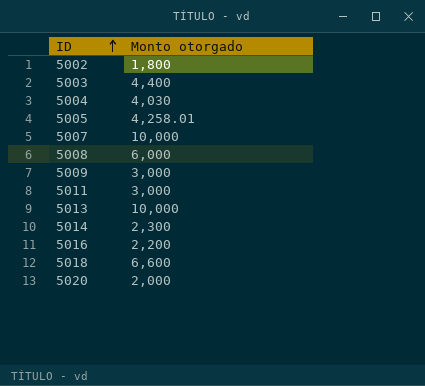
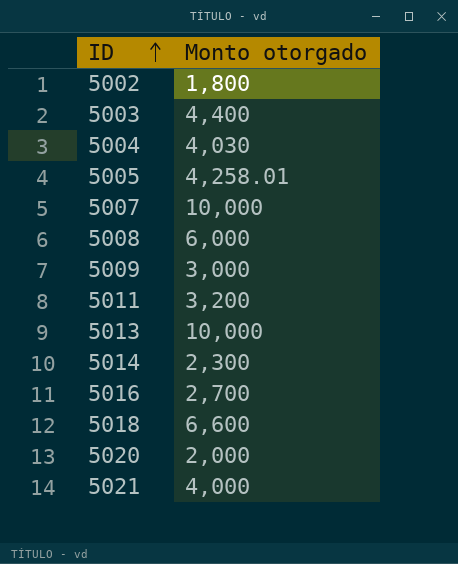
5011 | Monto otorgado: 3,000 -> 3,200
5016 | Monto otorgado: 2,200 -> 2,700
row 5021: none -> 4,000

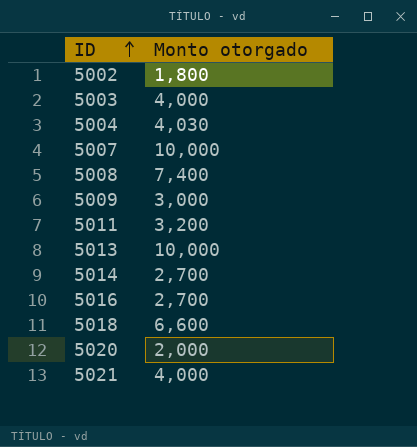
row 5005: 4,258.01 -> none
5003 | Monto otorgado: 4,400 -> 4,000
5008 | Monto otorgado: 6,000 -> 7,400
5014 | Monto otorgado: 2,300 -> 2,700

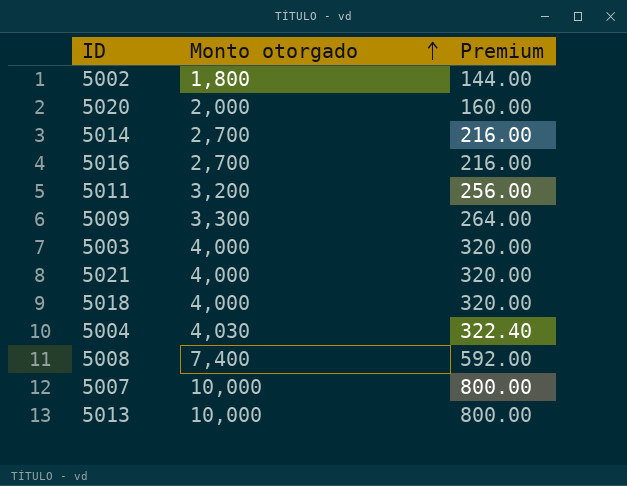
row order: ID ascending -> Monto otorgado ascending
column Premium | formula: none -> [Monto otorgado] * 0.08
5009 | Monto otorgado: 3,000 -> 3,300
5018 | Monto otorgado: 6,600 -> 4,000

